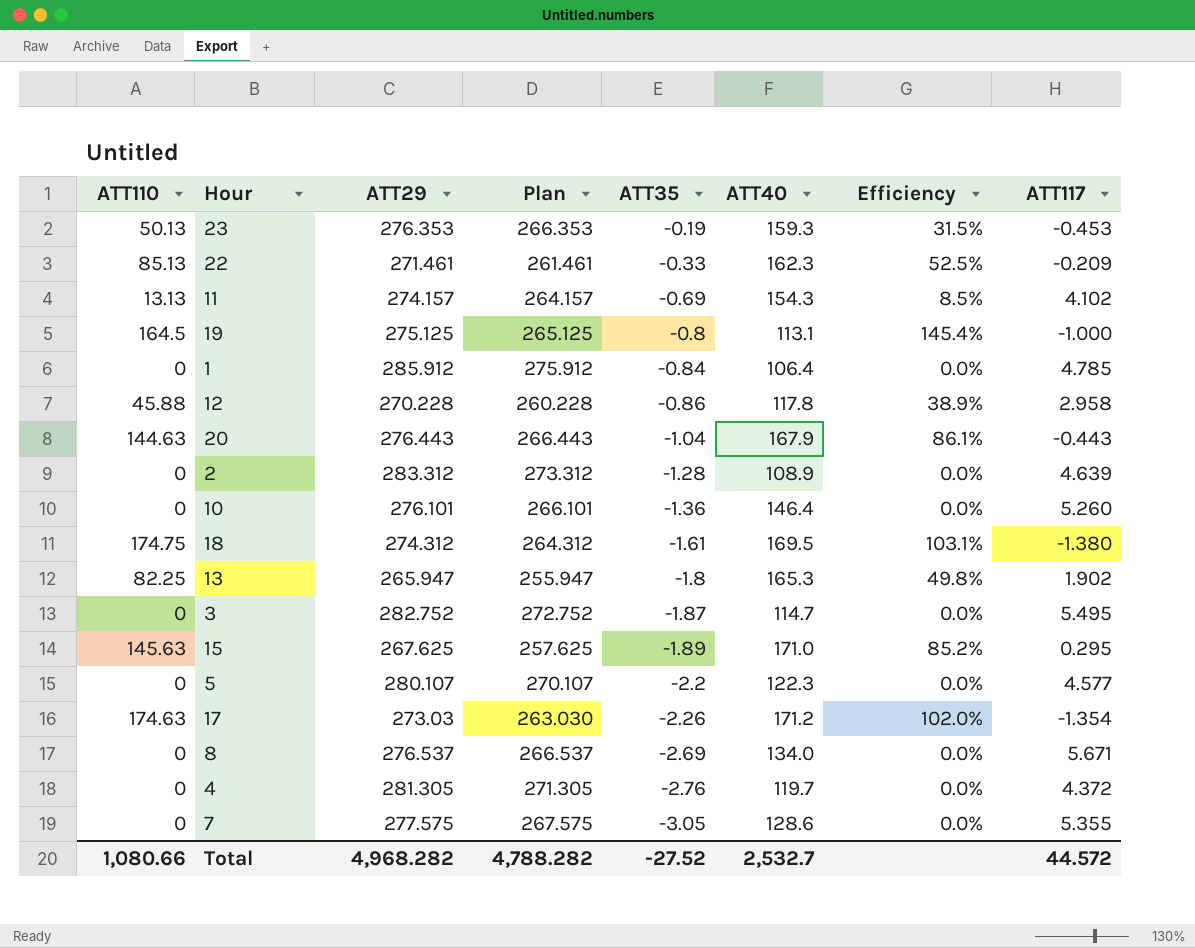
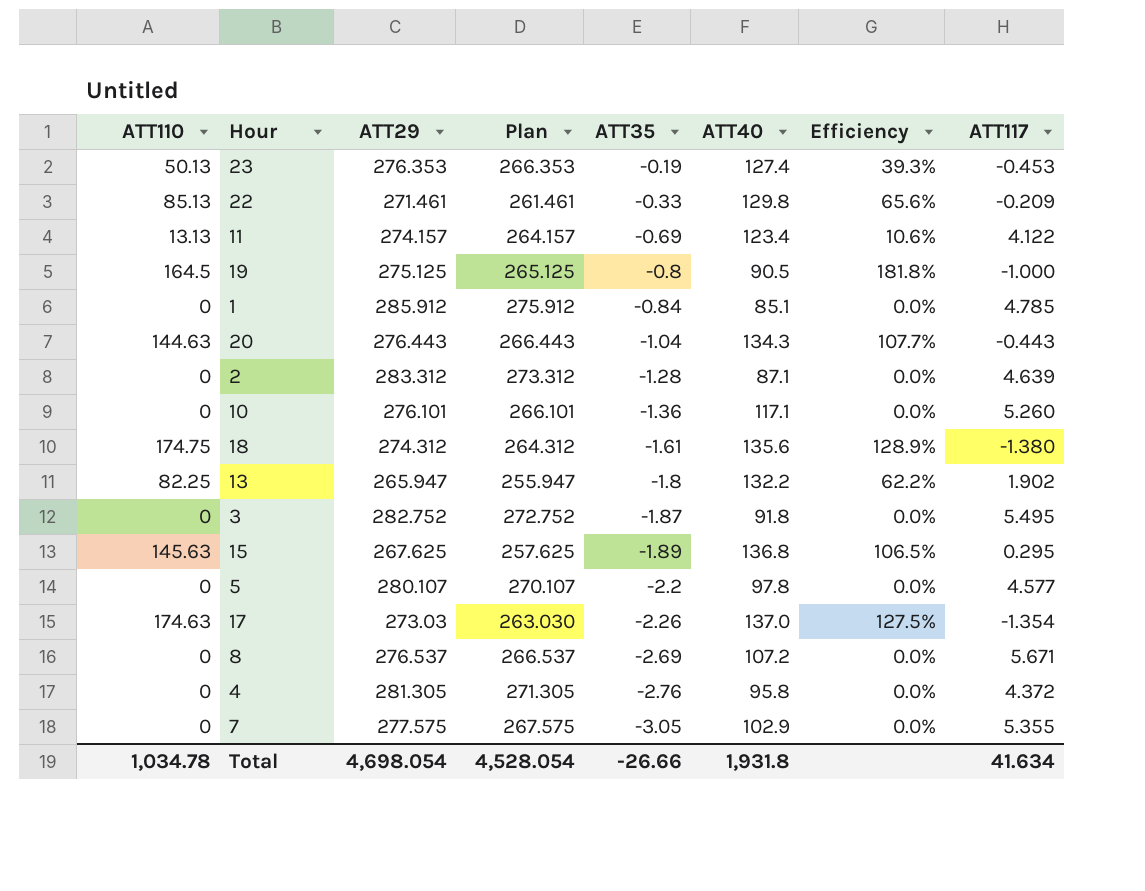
row 12: 45.88 | 270.228 | 260.228 | -0.86 | 117.8 | 38.9% | 2.958 -> none
23 | ATT40: 159.3 -> 127.4
23 | Efficiency: 31.5% -> 39.3%
22 | ATT40: 162.3 -> 129.8
22 | Efficiency: 52.5% -> 65.6%
11 | ATT40: 154.3 -> 123.4
11 | Efficiency: 8.5% -> 10.6%
11 | ATT117: 4.102 -> 4.122
19 | ATT40: 113.1 -> 90.5
19 | Efficiency: 145.4% -> 181.8%
1 | ATT40: 106.4 -> 85.1
20 | ATT40: 167.9 -> 134.3
20 | Efficiency: 86.1% -> 107.7%
2 | ATT40: 108.9 -> 87.1
10 | ATT40: 146.4 -> 117.1
18 | ATT40: 169.5 -> 135.6
18 | Efficiency: 103.1% -> 128.9%
13 | ATT40: 165.3 -> 132.2
13 | Efficiency: 49.8% -> 62.2%
3 | ATT40: 114.7 -> 91.8
15 | ATT40: 171.0 -> 136.8
15 | Efficiency: 85.2% -> 106.5%
5 | ATT40: 122.3 -> 97.8
17 | ATT40: 171.2 -> 137.0
17 | Efficiency: 102.0% -> 127.5%
8 | ATT40: 134.0 -> 107.2
4 | ATT40: 119.7 -> 95.8
7 | ATT40: 128.6 -> 102.9
Total | ATT110: 1,080.66 -> 1,034.78
Total | ATT29: 4,968.282 -> 4,698.054
Total | Plan: 4,788.282 -> 4,528.054
Total | ATT35: -27.52 -> -26.66
Total | ATT40: 2,532.7 -> 1,931.8
Total | ATT117: 44.572 -> 41.634

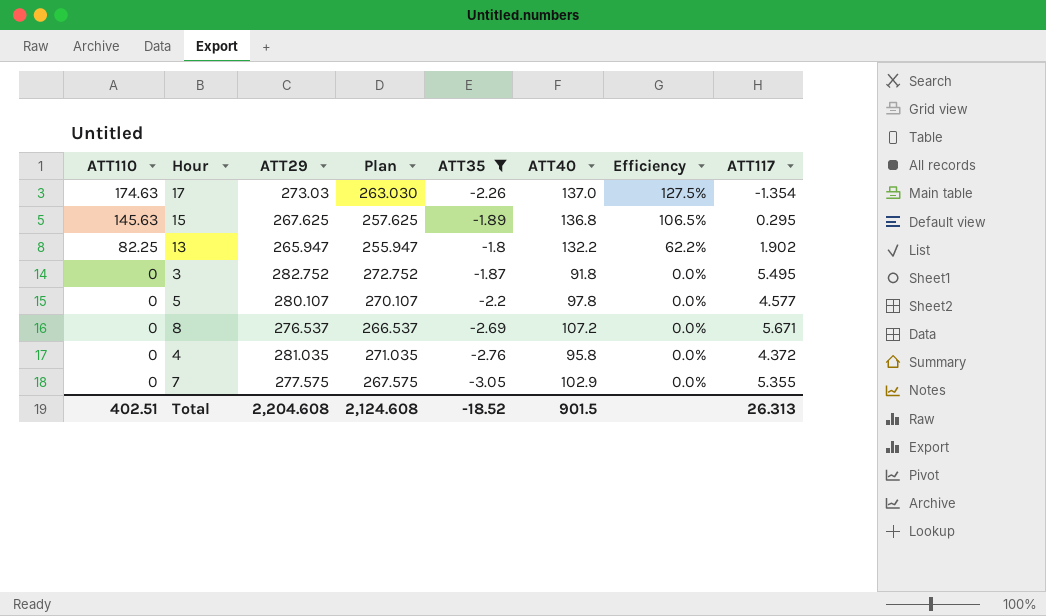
filter: none -> ATT35 <= -1.8
row order: ATT35 descending -> ATT110 descending
4 | ATT29: 281.305 -> 281.035
4 | Plan: 271.305 -> 271.035
Total | ATT110: 1,034.78 -> 402.51
Total | ATT29: 4,698.054 -> 2,204.608
Total | Plan: 4,528.054 -> 2,124.608
Total | ATT35: -26.66 -> -18.52
Total | ATT40: 1,931.8 -> 901.5
Total | ATT117: 41.634 -> 26.313

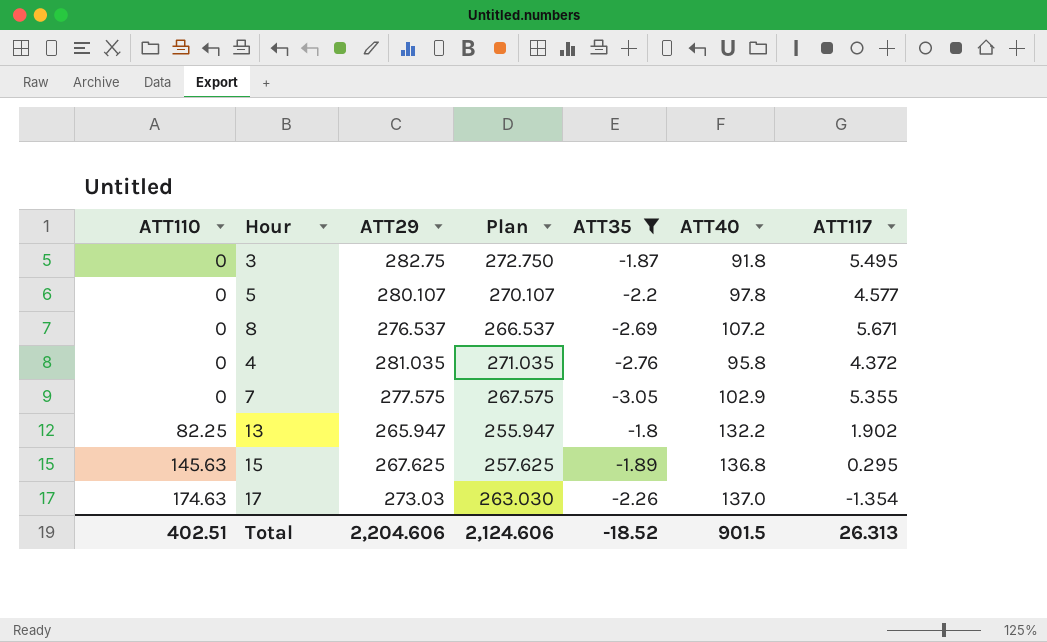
row order: ATT110 descending -> ATT110 ascending
column Efficiency | formula: [ATT110] / [ATT40] -> none
3 | ATT29: 282.752 -> 282.75
3 | Plan: 272.752 -> 272.750
Total | ATT29: 2,204.608 -> 2,204.606
Total | Plan: 2,124.608 -> 2,124.606

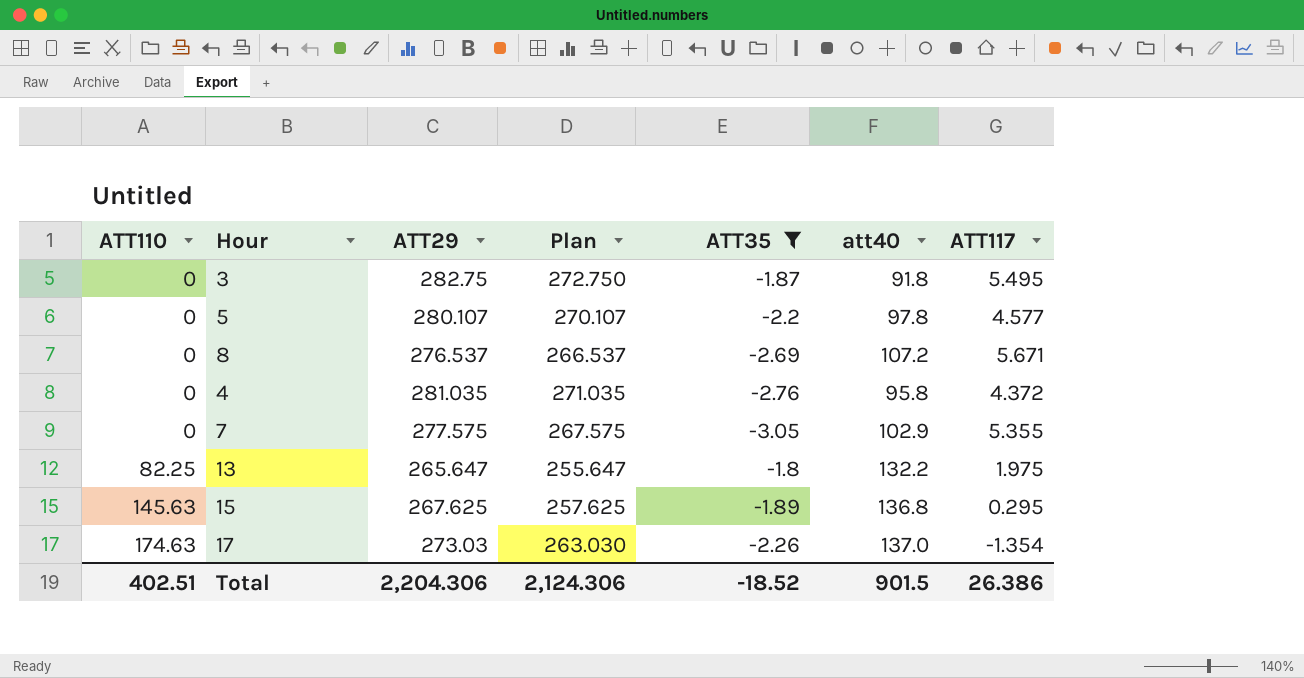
column name: ATT40 -> att40
13 | ATT29: 265.947 -> 265.647
13 | Plan: 255.947 -> 255.647
13 | ATT117: 1.902 -> 1.975
Total | ATT29: 2,204.606 -> 2,204.306
Total | Plan: 2,124.606 -> 2,124.306
Total | ATT117: 26.313 -> 26.386

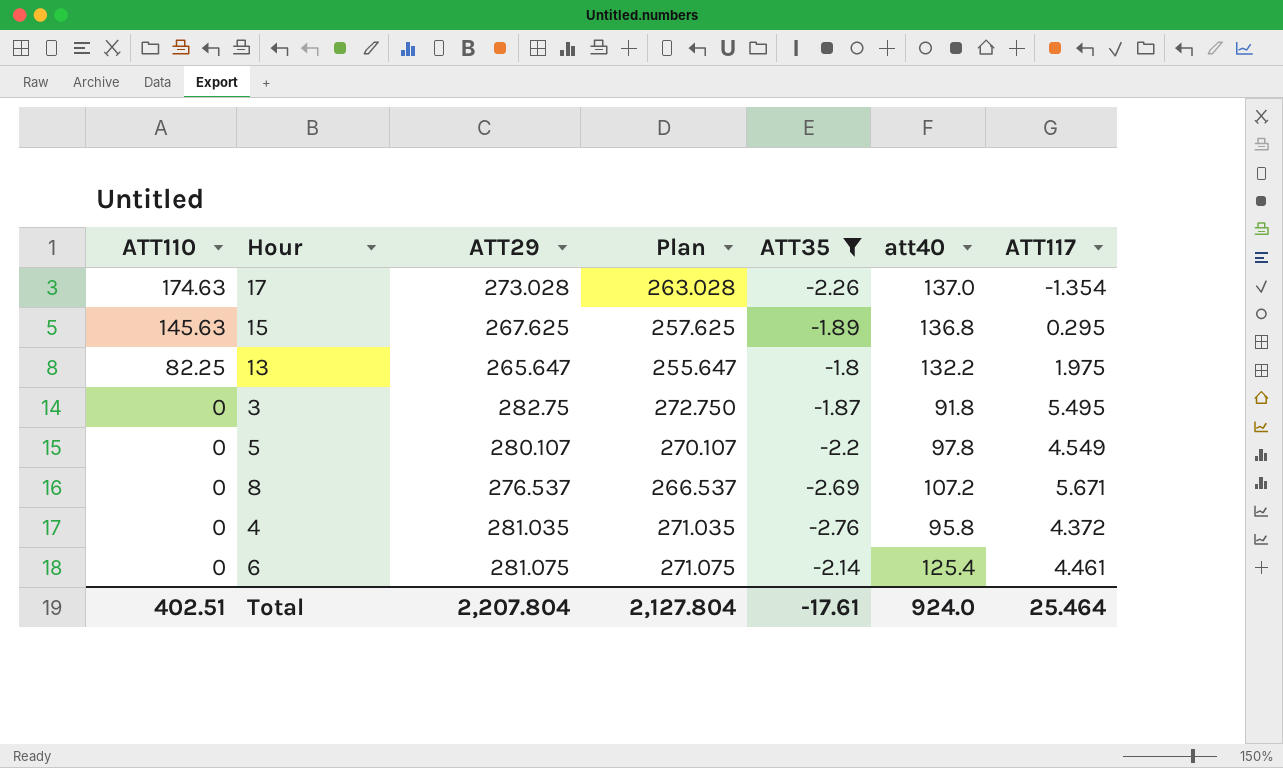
row order: ATT110 ascending -> ATT110 descending
row 7: 0 | 277.575 | 267.575 | -3.05 | 102.9 | 5.355 -> none
17 | ATT29: 273.03 -> 273.028
17 | Plan: 263.030 -> 263.028
5 | ATT117: 4.577 -> 4.549
row 6: none -> 0 | 281.075 | 271.075 | -2.14 | 125.4 | 4.461
Total | ATT29: 2,204.306 -> 2,207.804
Total | Plan: 2,124.306 -> 2,127.804
Total | ATT35: -18.52 -> -17.61
Total | att40: 901.5 -> 924.0
Total | ATT117: 26.386 -> 25.464

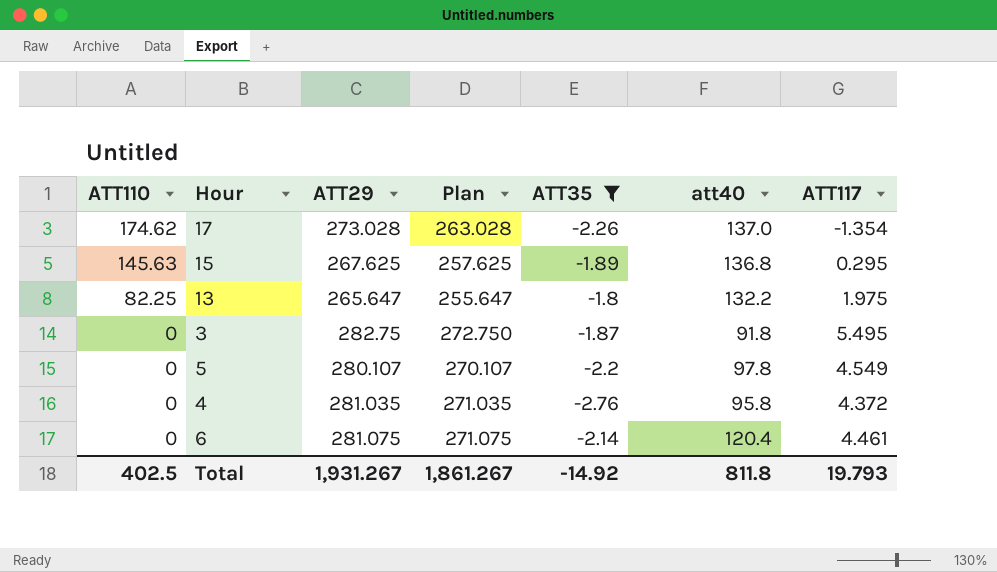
row 8: 0 | 276.537 | 266.537 | -2.69 | 107.2 | 5.671 -> none
17 | ATT110: 174.63 -> 174.62
6 | att40: 125.4 -> 120.4
Total | ATT110: 402.51 -> 402.5
Total | ATT29: 2,207.804 -> 1,931.267
Total | Plan: 2,127.804 -> 1,861.267
Total | ATT35: -17.61 -> -14.92
Total | att40: 924.0 -> 811.8
Total | ATT117: 25.464 -> 19.793

